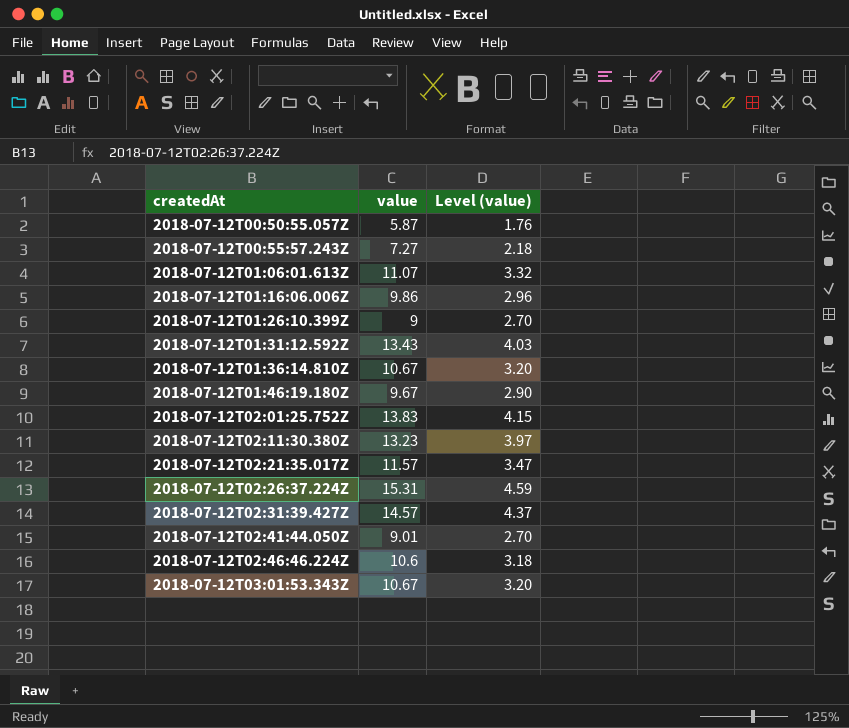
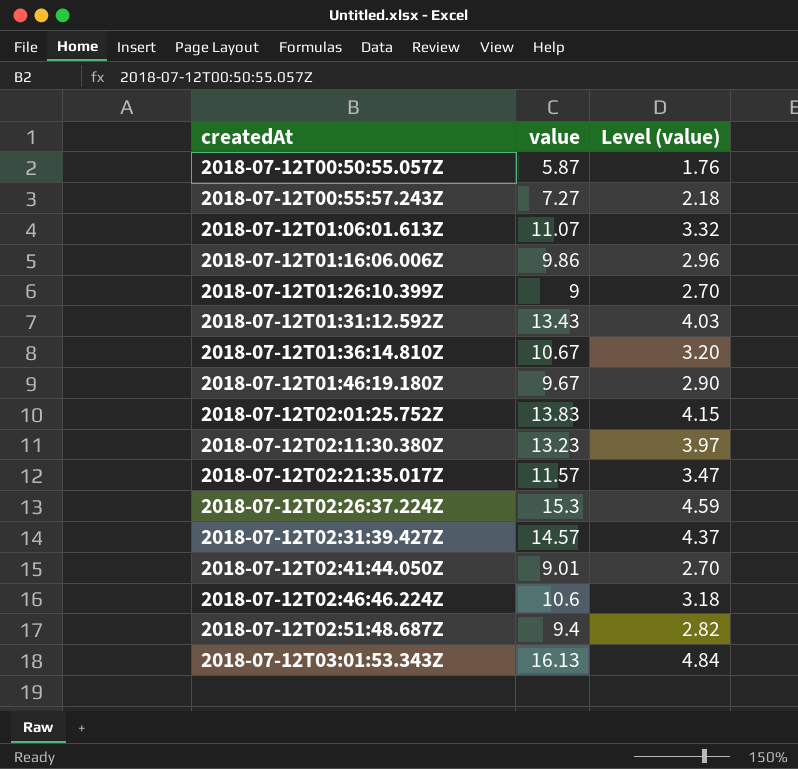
2018-07-12T02:26:37.224Z | value: 15.31 -> 15.3
row 2018-07-12T02:51:48.687Z: none -> 9.4 | 2.82
2018-07-12T03:01:53.343Z | value: 10.67 -> 16.13
2018-07-12T03:01:53.343Z | Level (value): 3.20 -> 4.84

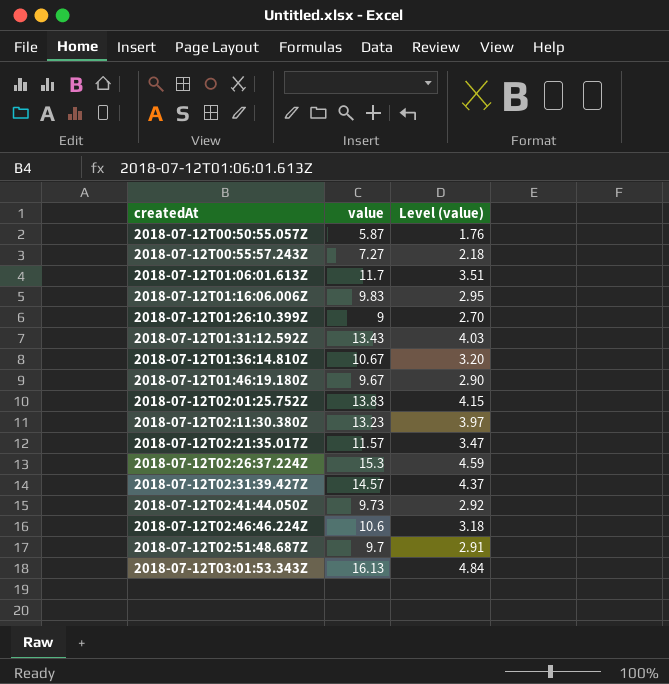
2018-07-12T01:06:01.613Z | value: 11.07 -> 11.7
2018-07-12T01:06:01.613Z | Level (value): 3.32 -> 3.51
2018-07-12T01:16:06.006Z | value: 9.86 -> 9.83
2018-07-12T01:16:06.006Z | Level (value): 2.96 -> 2.95
2018-07-12T02:41:44.050Z | value: 9.01 -> 9.73
2018-07-12T02:41:44.050Z | Level (value): 2.70 -> 2.92
2018-07-12T02:51:48.687Z | value: 9.4 -> 9.7
2018-07-12T02:51:48.687Z | Level (value): 2.82 -> 2.91

